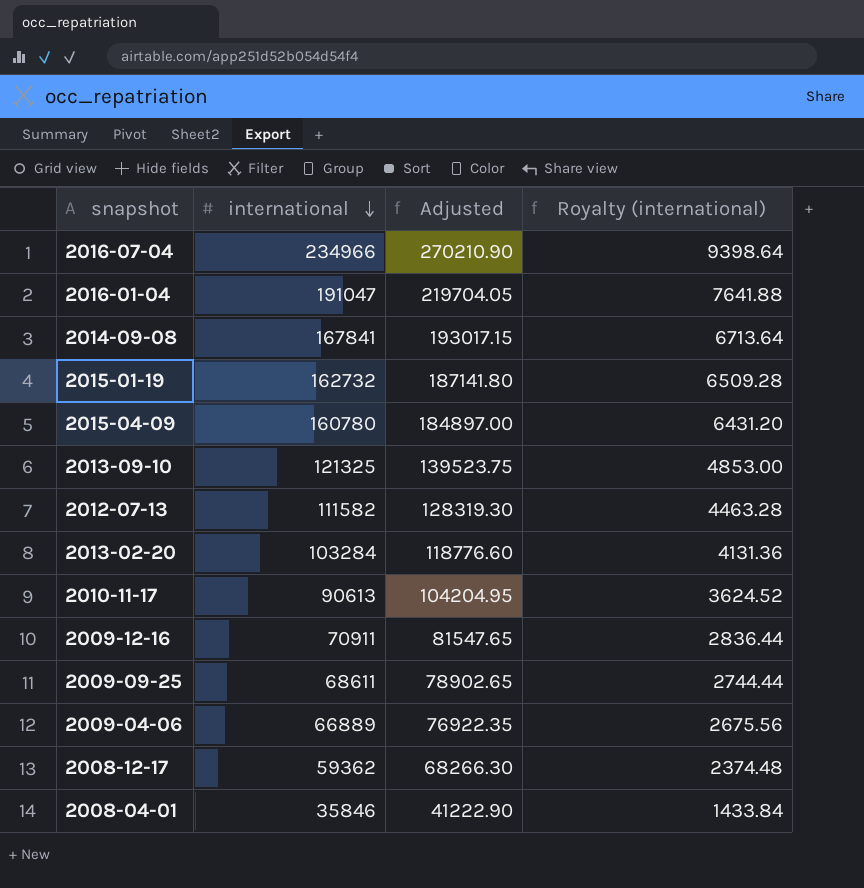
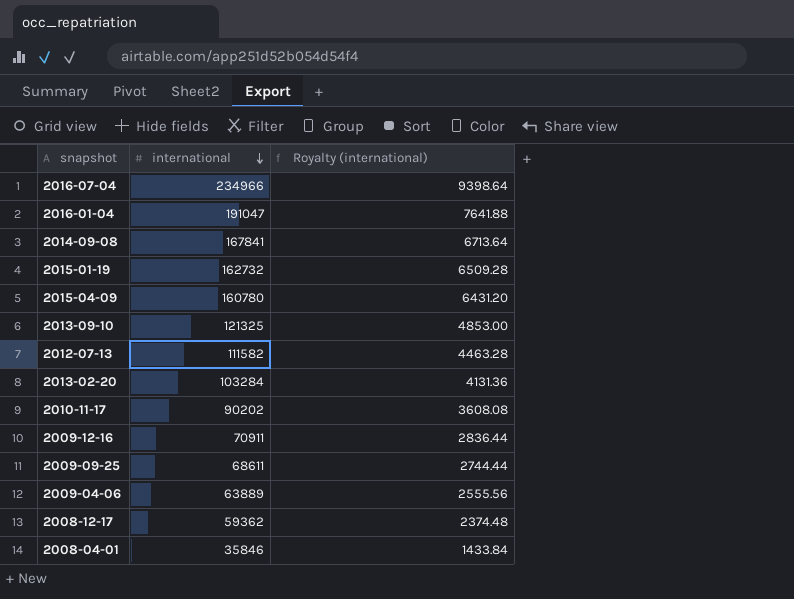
column Adjusted | formula: [international] * 1.15 -> none
2010-11-17 | international: 90613 -> 90202
2010-11-17 | Royalty (international): 3624.52 -> 3608.08
2009-04-06 | international: 66889 -> 63889
2009-04-06 | Royalty (international): 2675.56 -> 2555.56

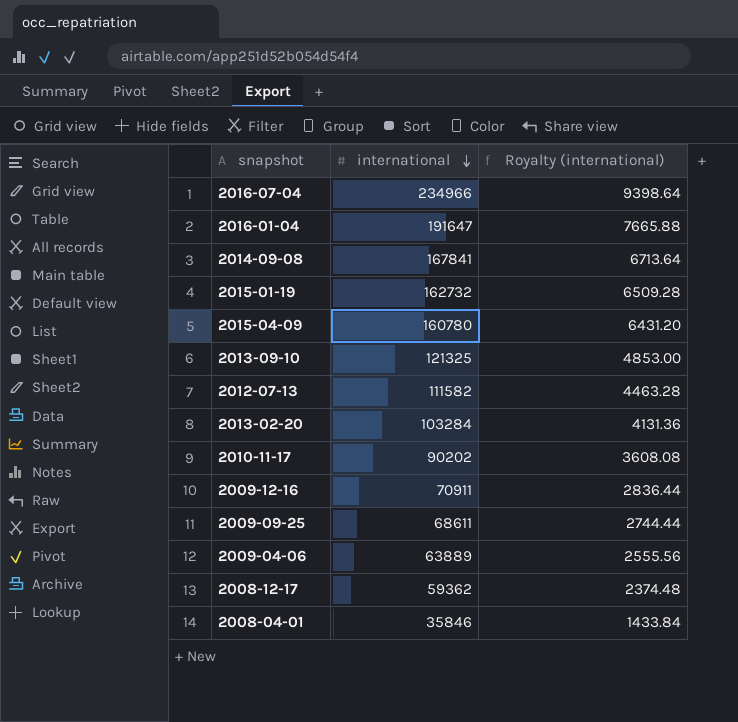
2016-01-04 | international: 191047 -> 191647
2016-01-04 | Royalty (international): 7641.88 -> 7665.88

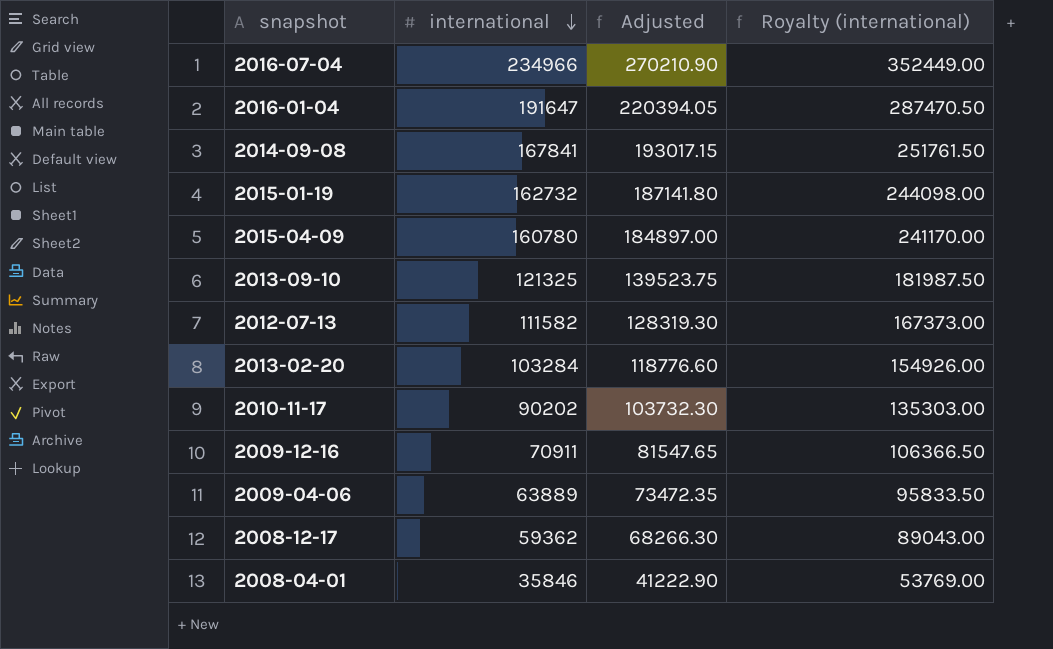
column Adjusted | formula: none -> [international] * 1.15
column Royalty (international) | formula: [international] * 0.04 -> [international] * 1.5
row 2009-09-25: 68611 | 2744.44 -> none

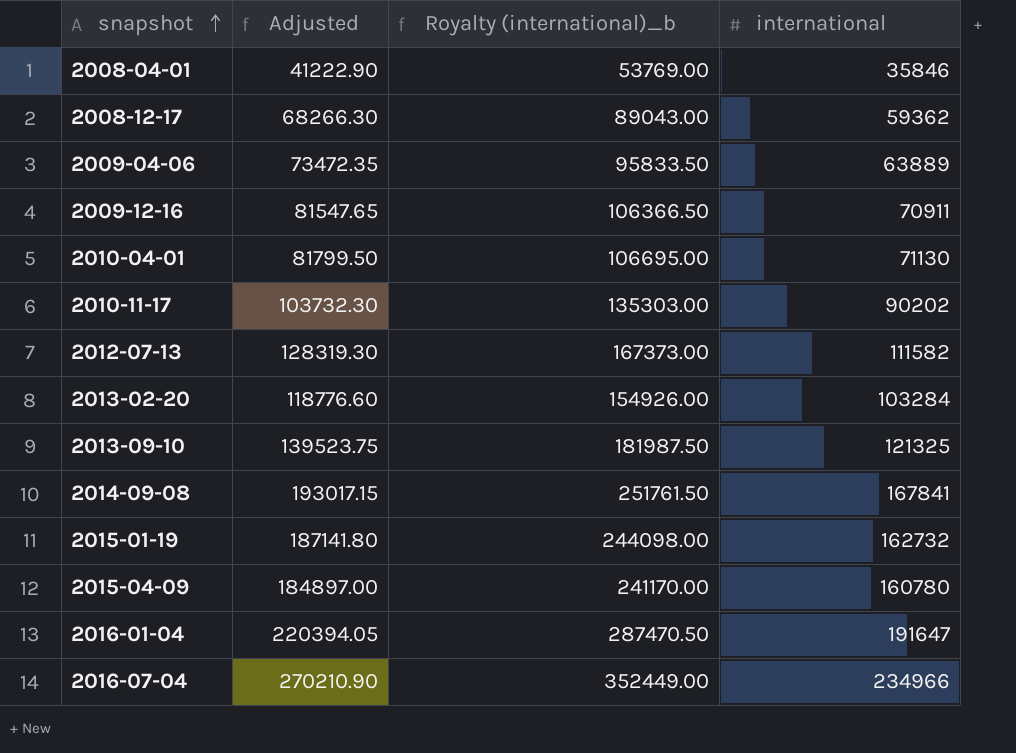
row order: international descending -> snapshot ascending
column name: Royalty (international) -> Royalty (international)_b
column international | position: 2 -> 4
row 2010-04-01: none -> 81799.50 | 106695.00 | 71130

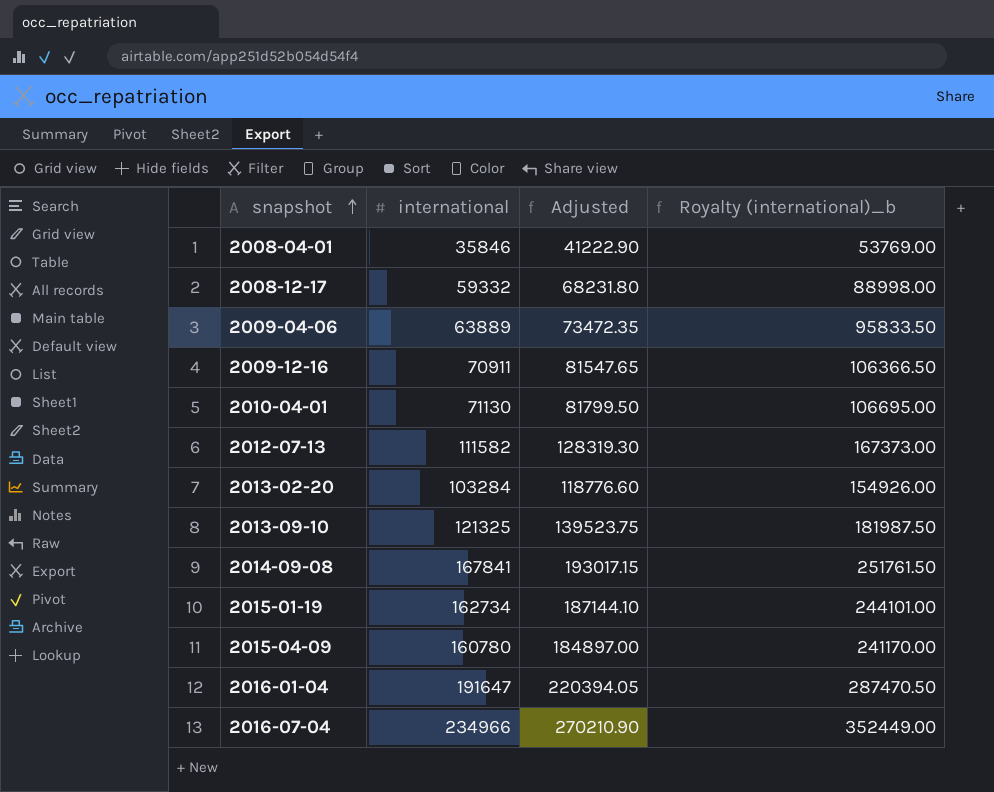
column international | position: 4 -> 2
row 2010-11-17: 103732.30 | 135303.00 | 90202 -> none
2008-12-17 | international: 59362 -> 59332
2008-12-17 | Adjusted: 68266.30 -> 68231.80
2008-12-17 | Royalty (international)_b: 89043.00 -> 88998.00
2015-01-19 | international: 162732 -> 162734
2015-01-19 | Adjusted: 187141.80 -> 187144.10
2015-01-19 | Royalty (international)_b: 244098.00 -> 244101.00

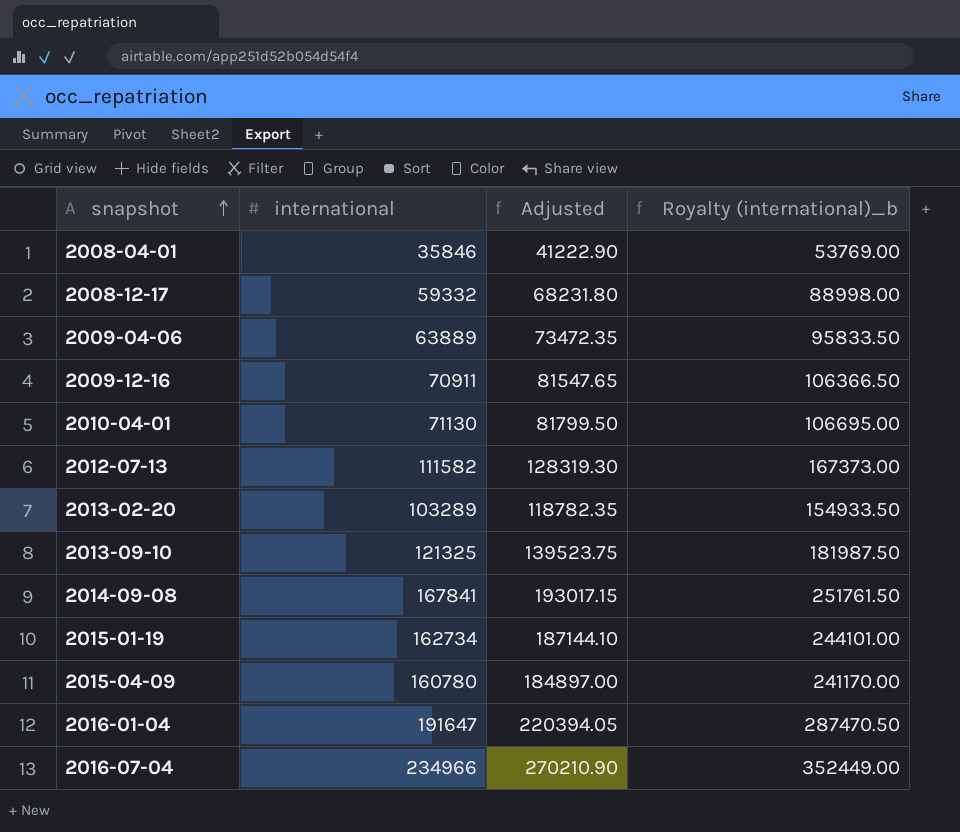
2013-02-20 | international: 103284 -> 103289
2013-02-20 | Adjusted: 118776.60 -> 118782.35
2013-02-20 | Royalty (international)_b: 154926.00 -> 154933.50

